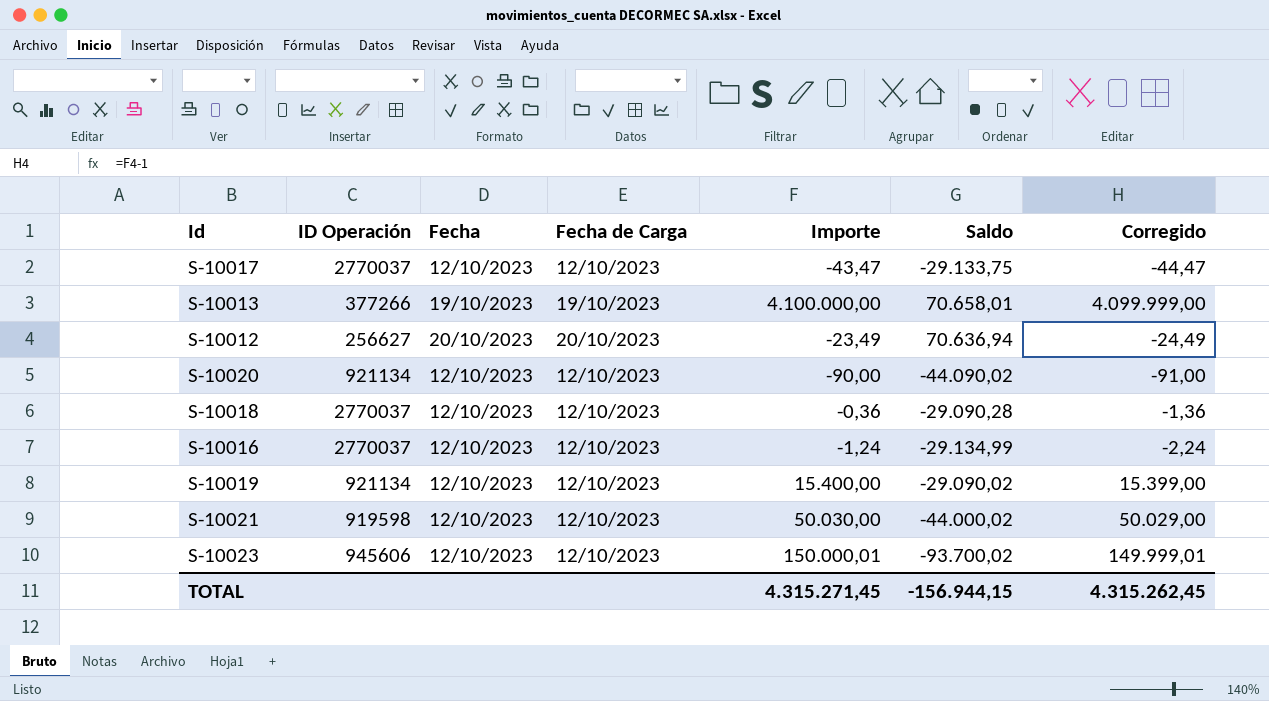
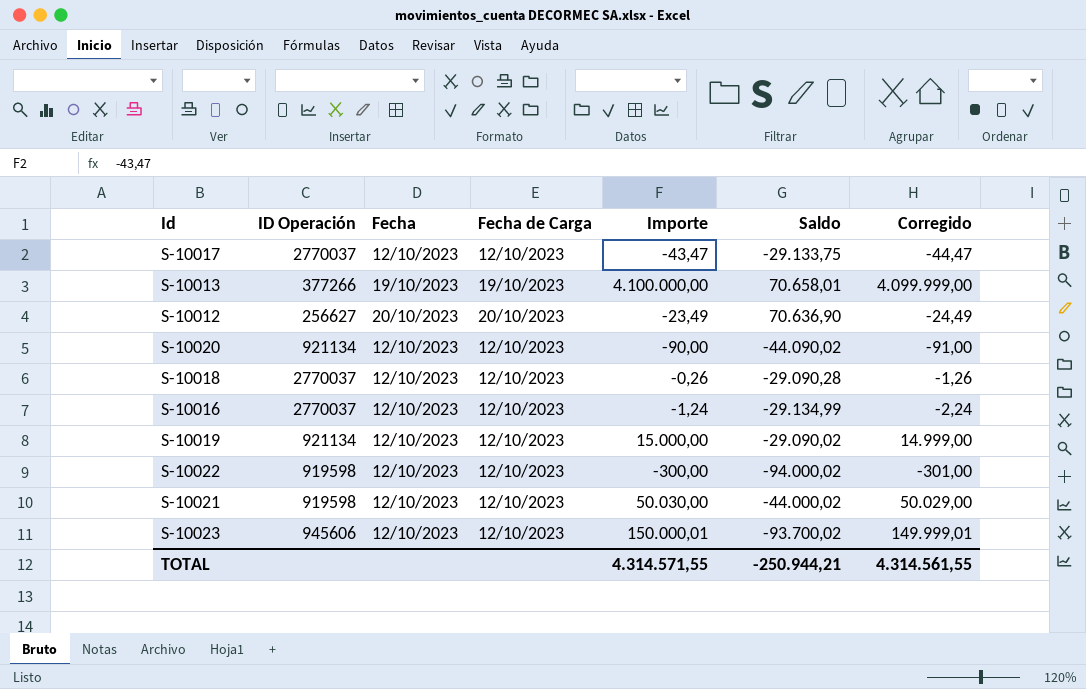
S-10012 | Saldo: 70.636,94 -> 70.636,90
S-10018 | Importe: -0,36 -> -0,26
S-10018 | Corregido: -1,36 -> -1,26
S-10019 | Importe: 15.400,00 -> 15.000,00
S-10019 | Corregido: 15.399,00 -> 14.999,00
row S-10022: none -> 919598 | 12/10/2023 | 12/10/2023 | -300,00 | -94.000,02 | -301,00
TOTAL | Importe: 4.315.271,45 -> 4.314.571,55
TOTAL | Saldo: -156.944,15 -> -250.944,21
TOTAL | Corregido: 4.315.262,45 -> 4.314.561,55

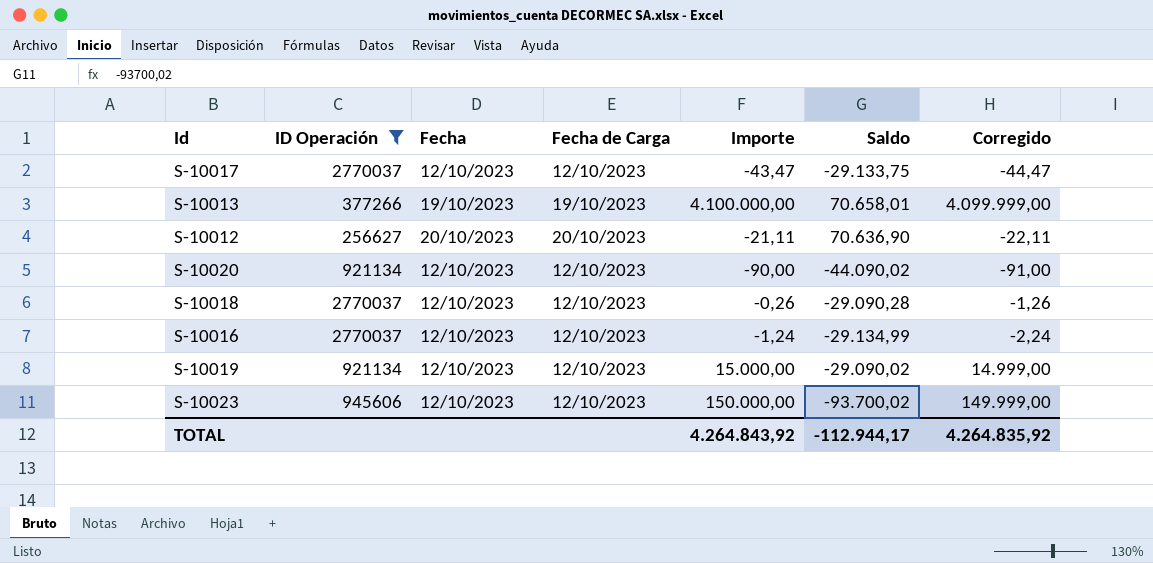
filter: none -> ID Operación != 919598
S-10012 | Importe: -23,49 -> -21,11
S-10012 | Corregido: -24,49 -> -22,11
S-10023 | Importe: 150.000,01 -> 150.000,00
S-10023 | Corregido: 149.999,01 -> 149.999,00
TOTAL | Importe: 4.314.571,55 -> 4.264.843,92
TOTAL | Saldo: -250.944,21 -> -112.944,17
TOTAL | Corregido: 4.314.561,55 -> 4.264.835,92

